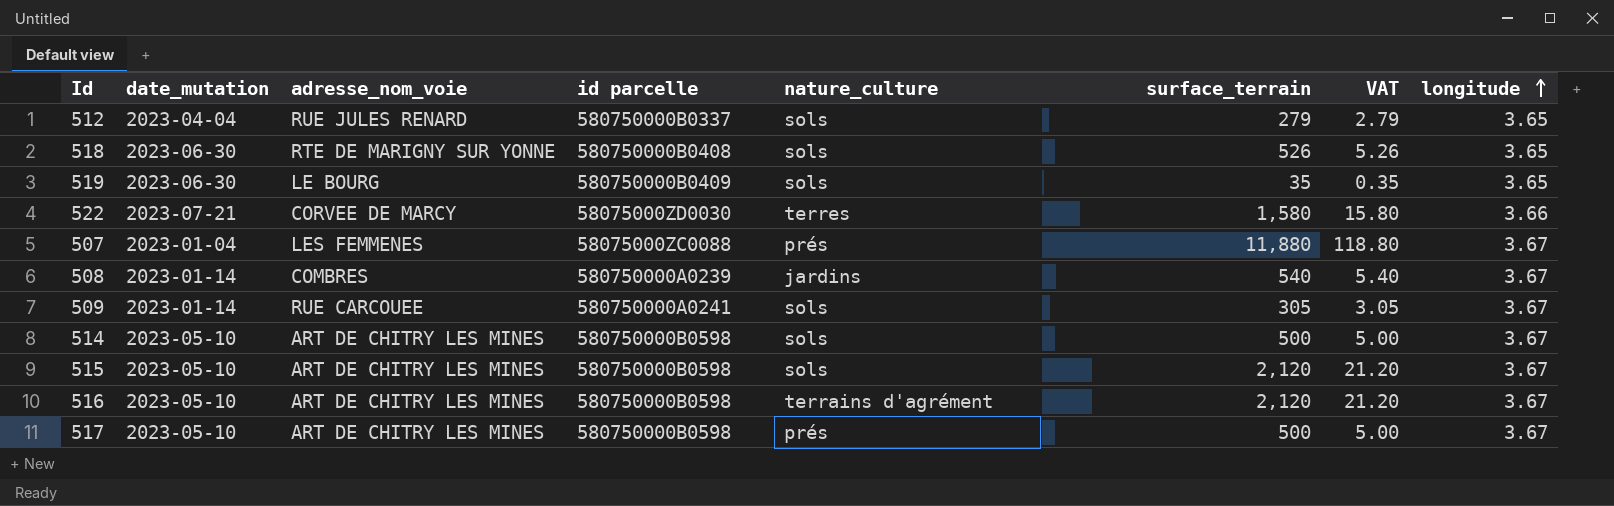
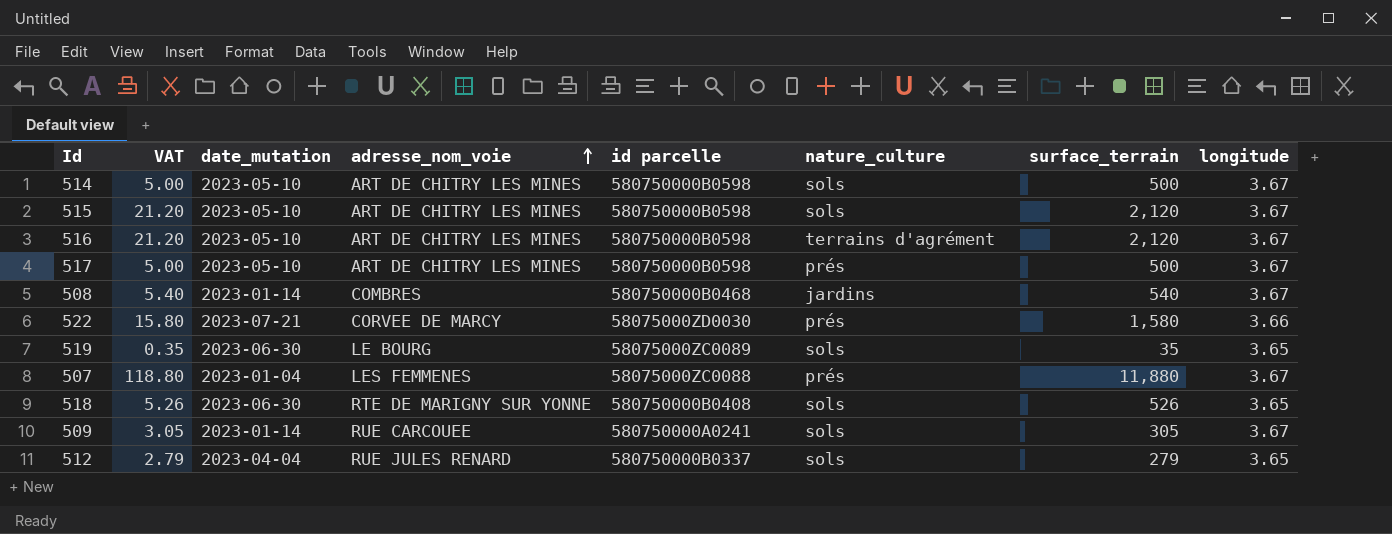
row order: longitude ascending -> adresse_nom_voie ascending
column VAT | position: 7 -> 2
508 | id parcelle: 580750000A0239 -> 580750000B0468
522 | nature_culture: terres -> prés
519 | id parcelle: 580750000B0409 -> 58075000ZC0089

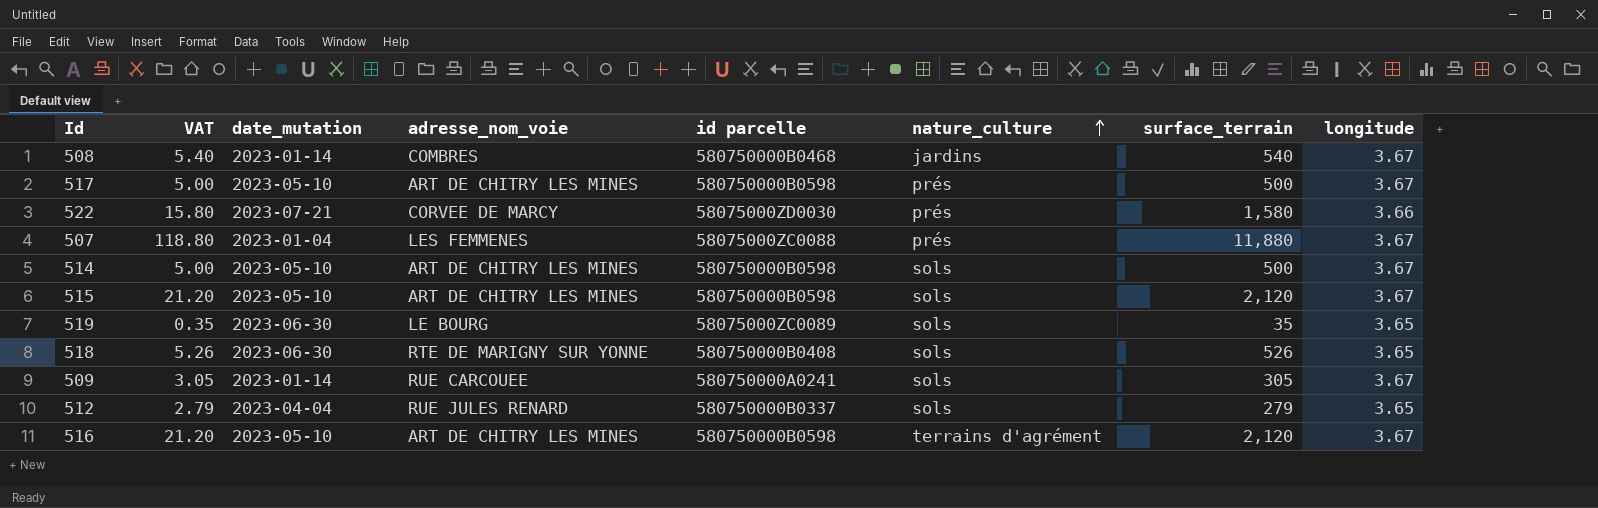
row order: adresse_nom_voie ascending -> nature_culture ascending

